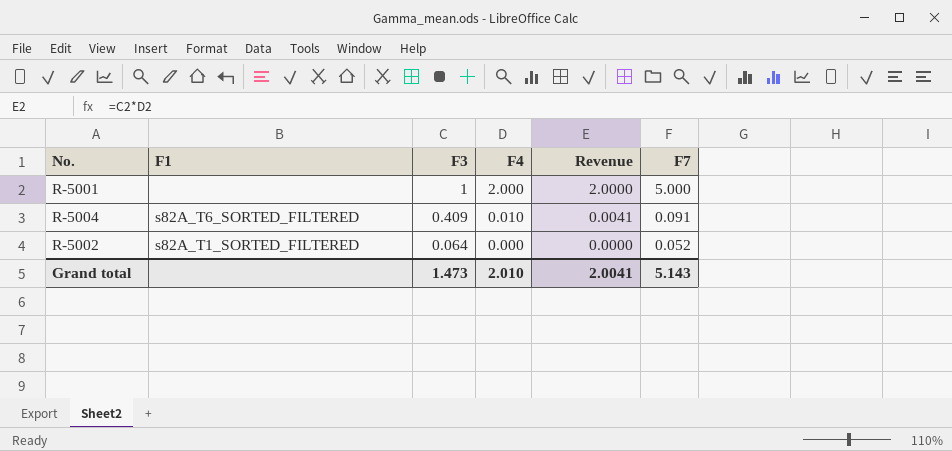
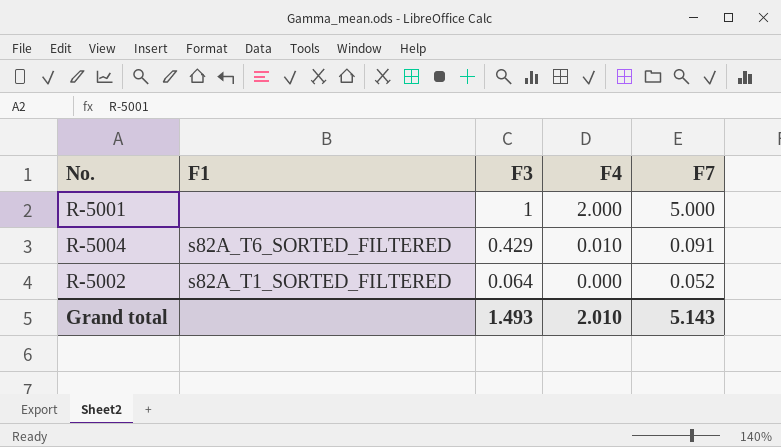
column Revenue | formula: [F3] * [F4] -> none
R-5004 | F3: 0.409 -> 0.429
Grand total | F3: 1.473 -> 1.493

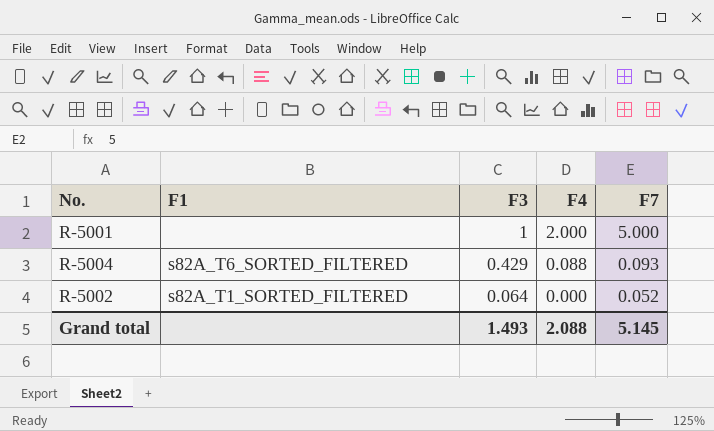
R-5004 | F4: 0.010 -> 0.088
R-5004 | F7: 0.091 -> 0.093
Grand total | F4: 2.010 -> 2.088
Grand total | F7: 5.143 -> 5.145

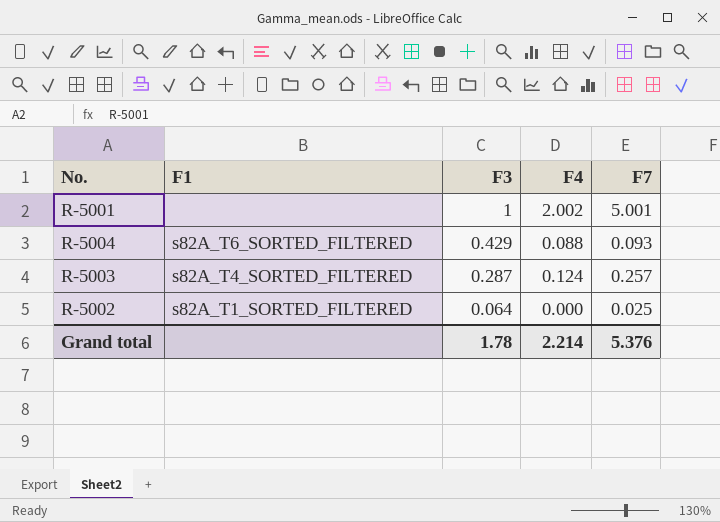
R-5001 | F4: 2.000 -> 2.002
R-5001 | F7: 5.000 -> 5.001
row R-5003: none -> s82A_T4_SORTED_FILTERED | 0.287 | 0.124 | 0.257
R-5002 | F7: 0.052 -> 0.025
Grand total | F3: 1.493 -> 1.78
Grand total | F4: 2.088 -> 2.214
Grand total | F7: 5.145 -> 5.376

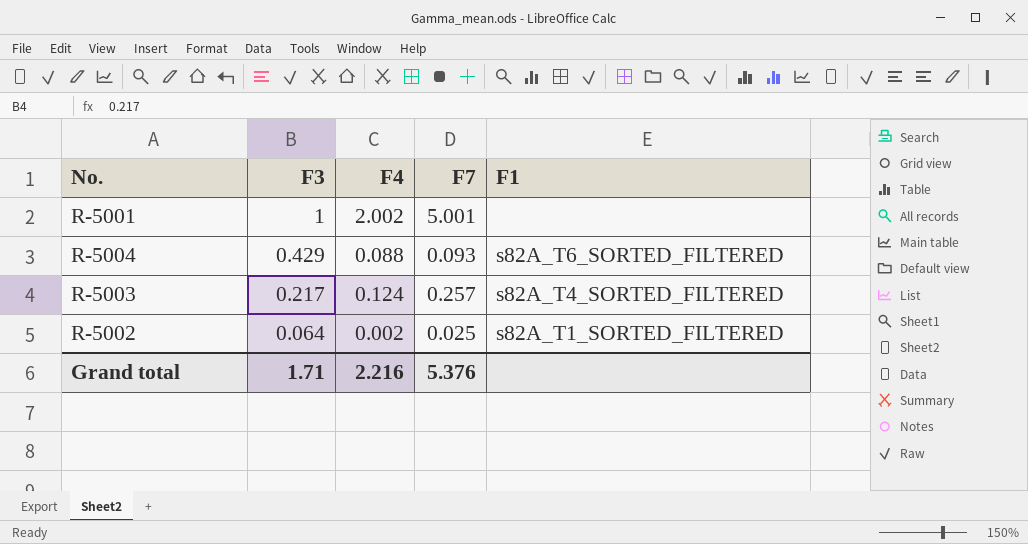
column F1 | position: 2 -> 5
R-5003 | F3: 0.287 -> 0.217
R-5002 | F4: 0.000 -> 0.002
Grand total | F3: 1.78 -> 1.71
Grand total | F4: 2.214 -> 2.216

